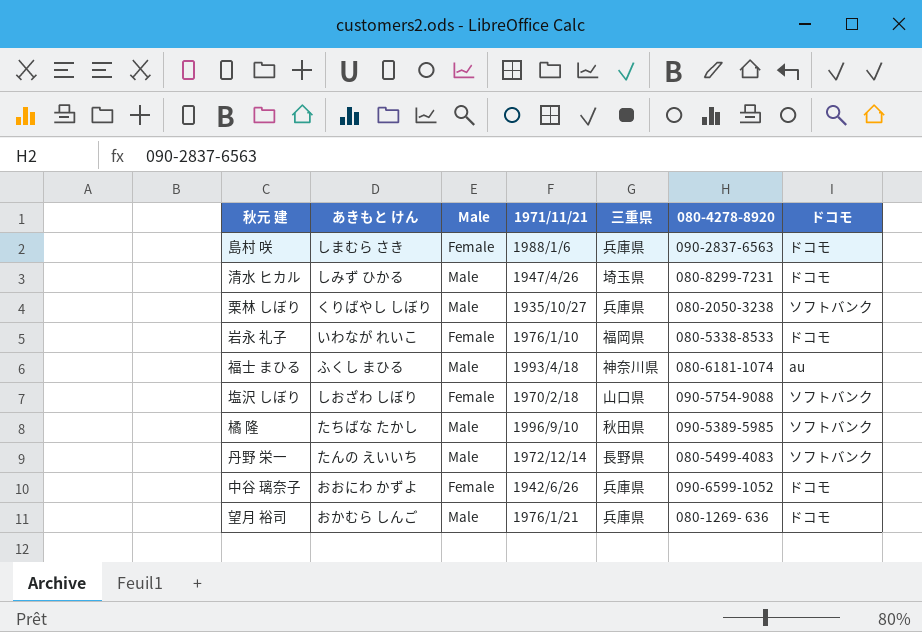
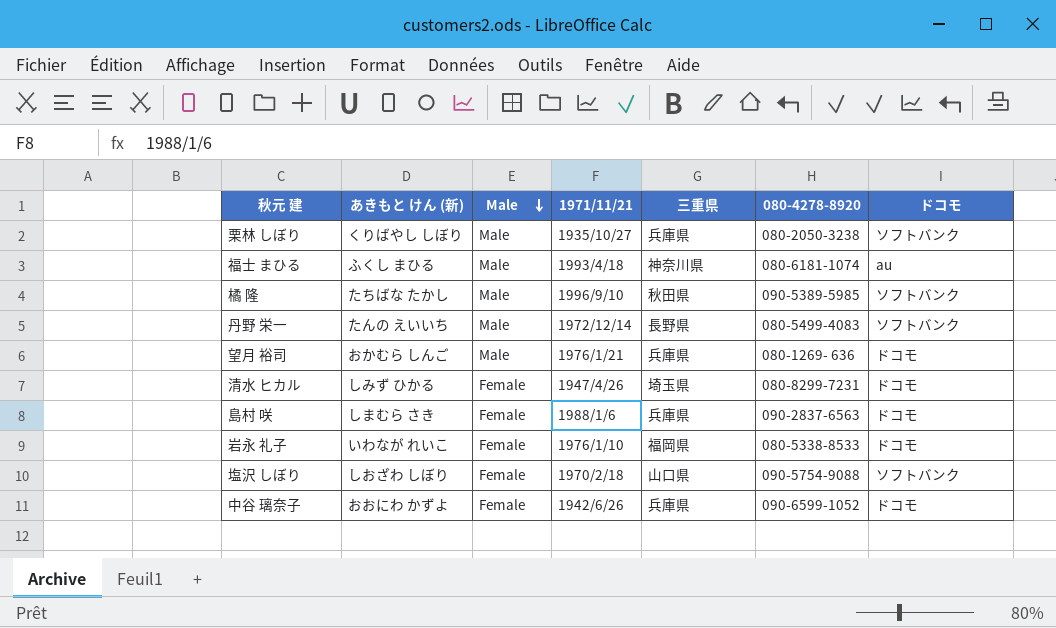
row order: none -> Male descending
column name: あきもと けん -> あきもと けん (新)
清水 ヒカル | Male: Male -> Female

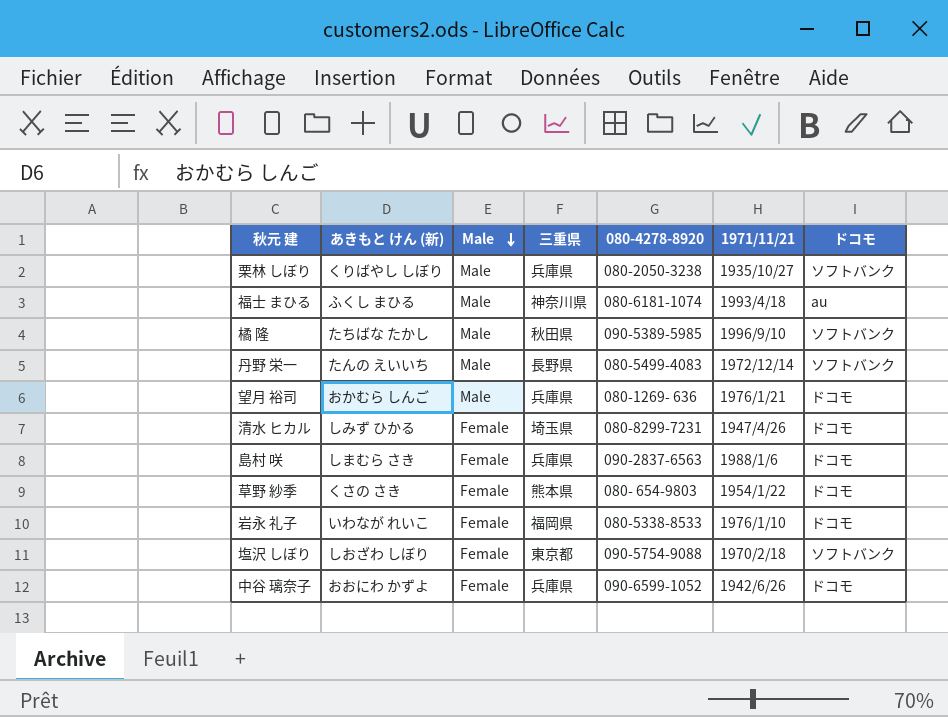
column 1971/11/21 | position: 4 -> 6
row 草野 紗季: none -> くさの さき | Female | 熊本県 | 080- 654-9803 | 1954/1/22 | ドコモ
塩沢 しぼり | 三重県: 山口県 -> 東京都

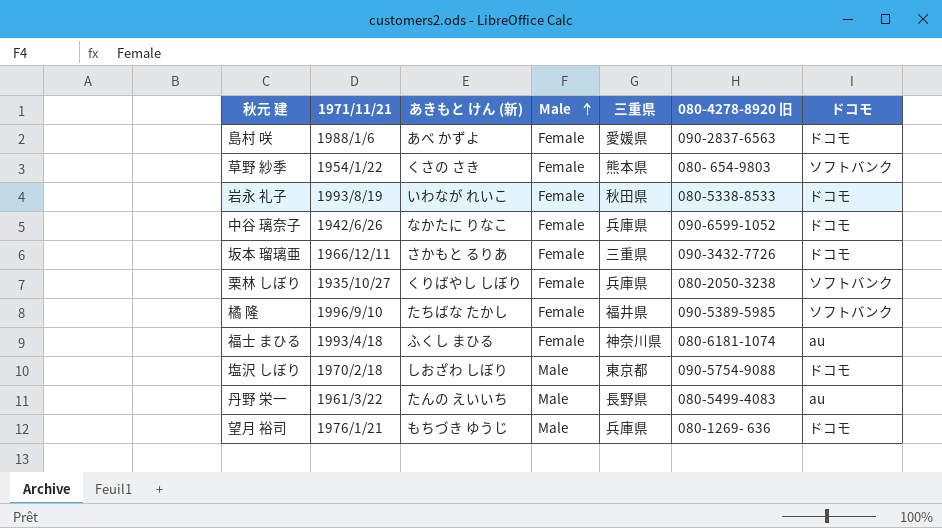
row order: Male descending -> Male ascending
column 1971/11/21 | position: 6 -> 2
column name: 080-4278-8920 -> 080-4278-8920 旧
row 清水 ヒカル: しみず ひかる | Female | 埼玉県 | 080-8299-7231 | 1947/4/26 | ドコモ -> none
島村 咲 | あきもと けん (新): しまむら さき -> あべ かずよ
島村 咲 | 三重県: 兵庫県 -> 愛媛県
草野 紗季 | ドコモ: ドコモ -> ソフトバンク
岩永 礼子 | 1971/11/21: 1976/1/10 -> 1993/8/19
岩永 礼子 | 三重県: 福岡県 -> 秋田県
中谷 璃奈子 | あきもと けん (新): おおにわ かずよ -> なかたに りなこ
row 坂本 瑠璃亜: none -> 1966/12/11 | さかもと るりあ | Female | 三重県 | 090-3432-7726 | ドコモ
栗林 しぼり | Male: Male -> Female
橘 隆 | Male: Male -> Female
橘 隆 | 三重県: 秋田県 -> 福井県
福士 まひる | Male: Male -> Female
塩沢 しぼり | Male: Female -> Male
塩沢 しぼり | ドコモ: ソフトバンク -> ドコモ
丹野 栄一 | 1971/11/21: 1972/12/14 -> 1961/3/22
丹野 栄一 | ドコモ: ソフトバンク -> au
望月 裕司 | あきもと けん (新): おかむら しんご -> もちづき ゆうじ

